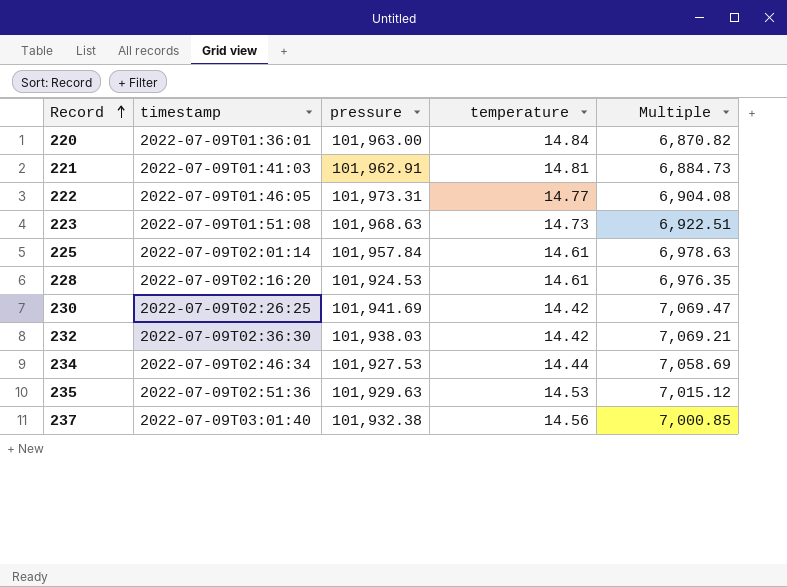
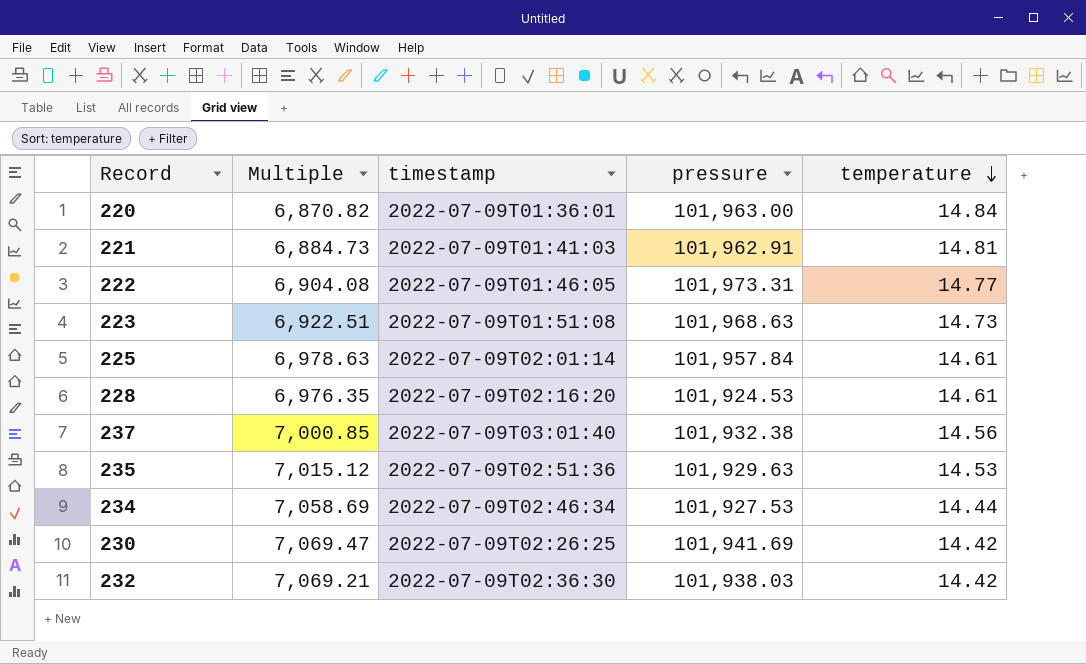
row order: Record ascending -> temperature descending
column Multiple | position: 5 -> 2

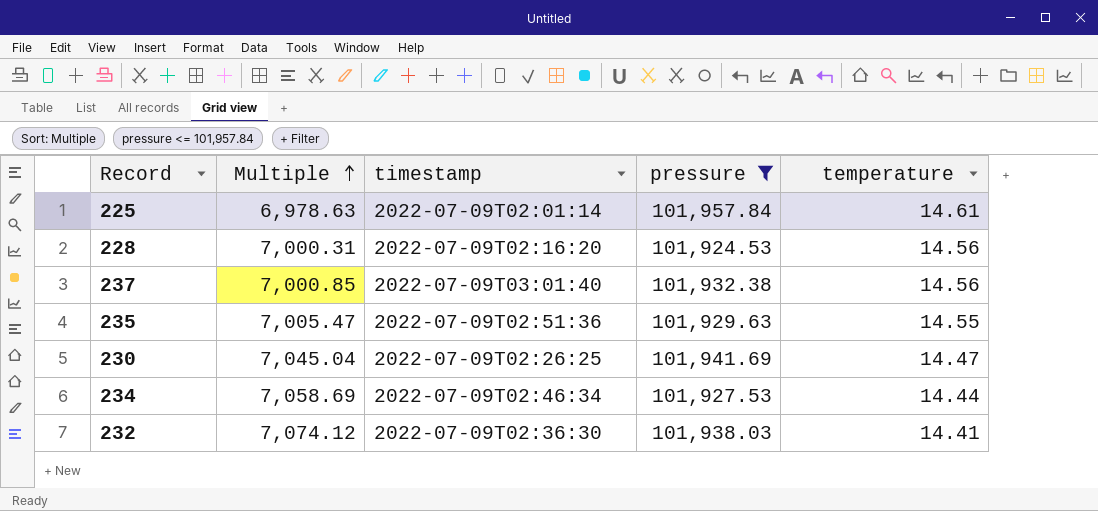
filter: none -> pressure <= 101,957.84
row order: temperature descending -> Multiple ascending
228 | Multiple: 6,976.35 -> 7,000.31
228 | temperature: 14.61 -> 14.56
235 | Multiple: 7,015.12 -> 7,005.47
235 | temperature: 14.53 -> 14.55
230 | Multiple: 7,069.47 -> 7,045.04
230 | temperature: 14.42 -> 14.47
232 | Multiple: 7,069.21 -> 7,074.12
232 | temperature: 14.42 -> 14.41

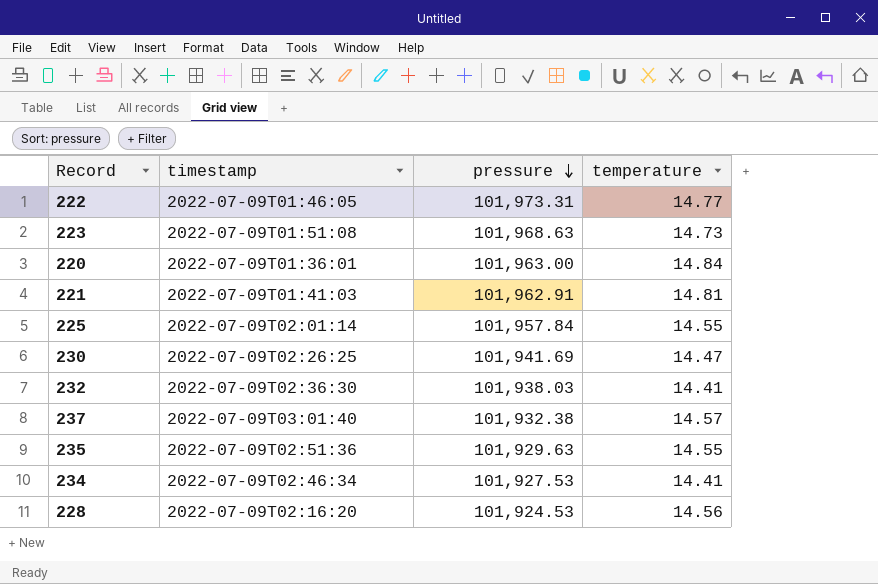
filter: pressure <= 101,957.84 -> none
row order: Multiple ascending -> pressure descending
column Multiple | formula: [pressure] / [temperature] -> none
225 | temperature: 14.61 -> 14.55
237 | temperature: 14.56 -> 14.57
234 | temperature: 14.44 -> 14.41

